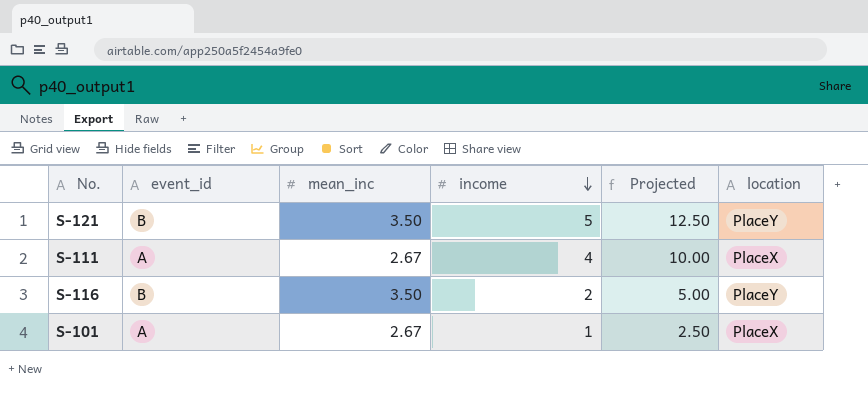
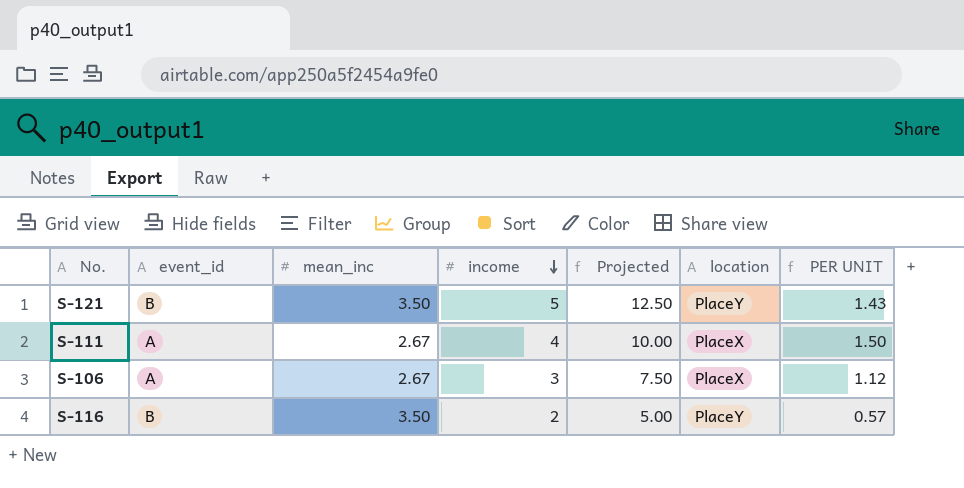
column PER UNIT | formula: none -> [income] / [mean_inc]
row S-101: A | 2.67 | 1 | 2.50 | PlaceX -> none
row S-106: none -> A | 2.67 | 3 | 7.50 | PlaceX | 1.12

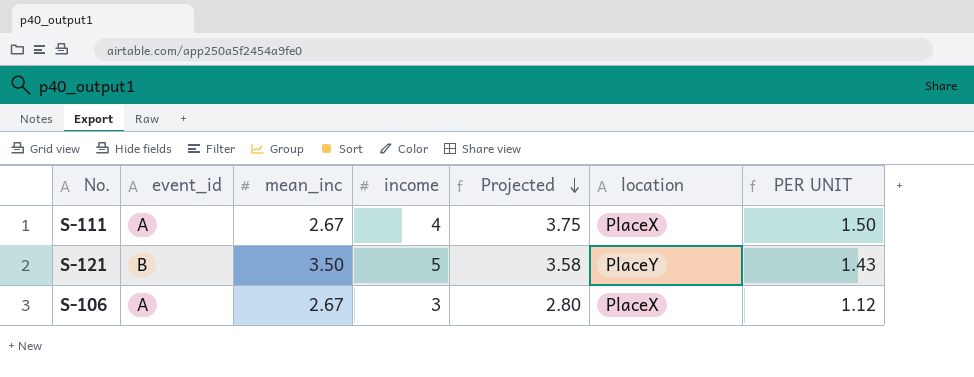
row order: income descending -> Projected descending
column Projected | formula: [income] * 2.5 -> [PER UNIT] * 2.5
row S-116: B | 3.50 | 2 | 5.00 | PlaceY | 0.57 -> none

